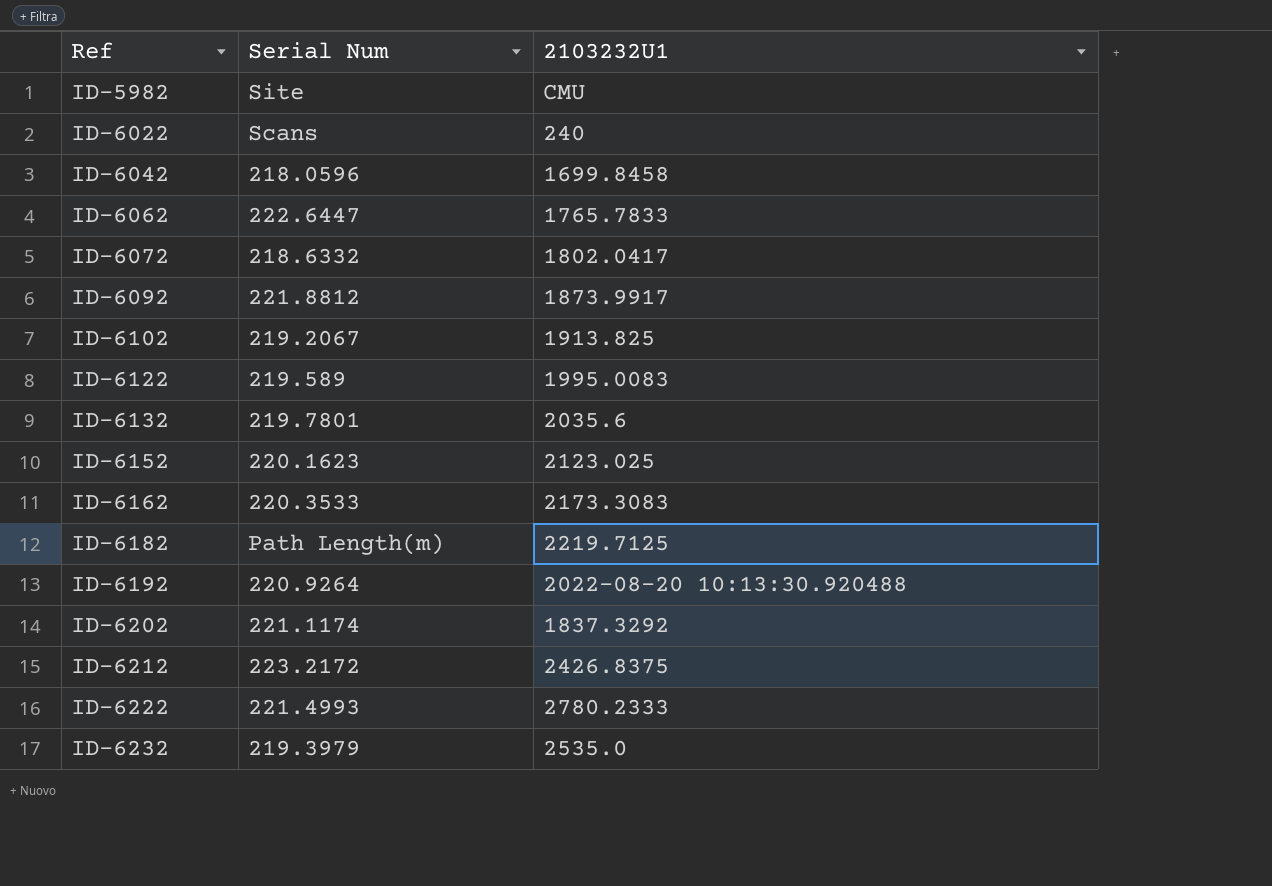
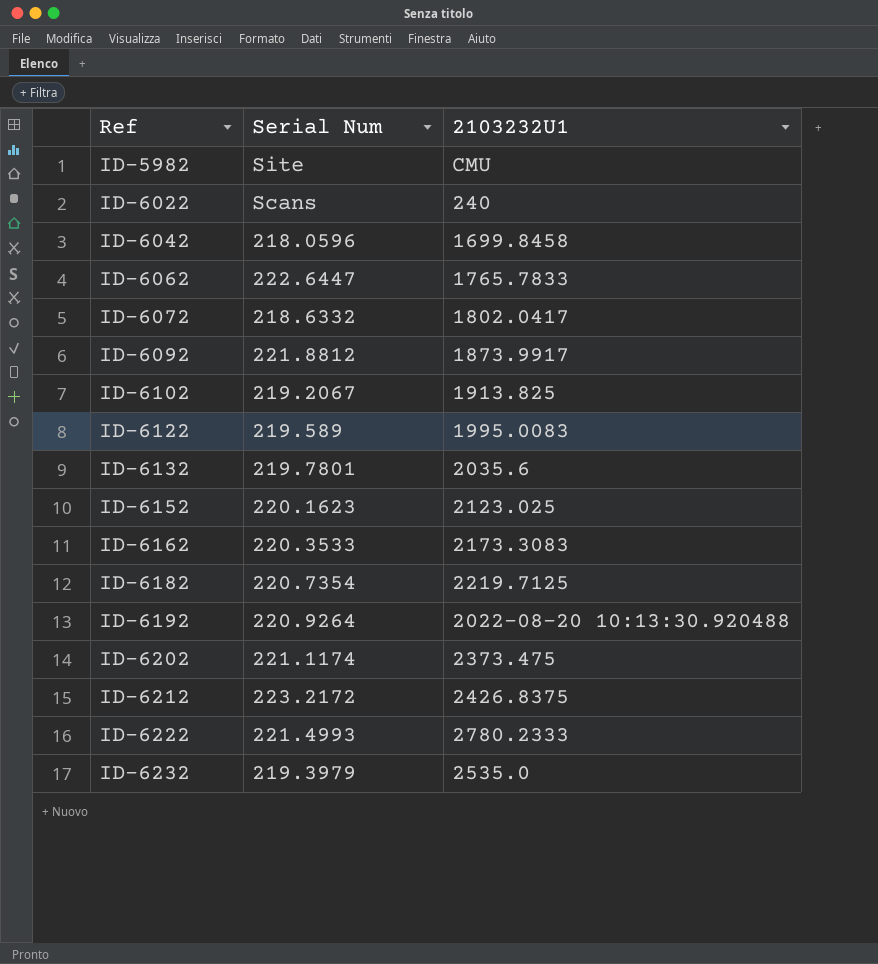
ID-6182 | Serial Num: Path Length(m) -> 220.7354
ID-6202 | 2103232U1: 1837.3292 -> 2373.475

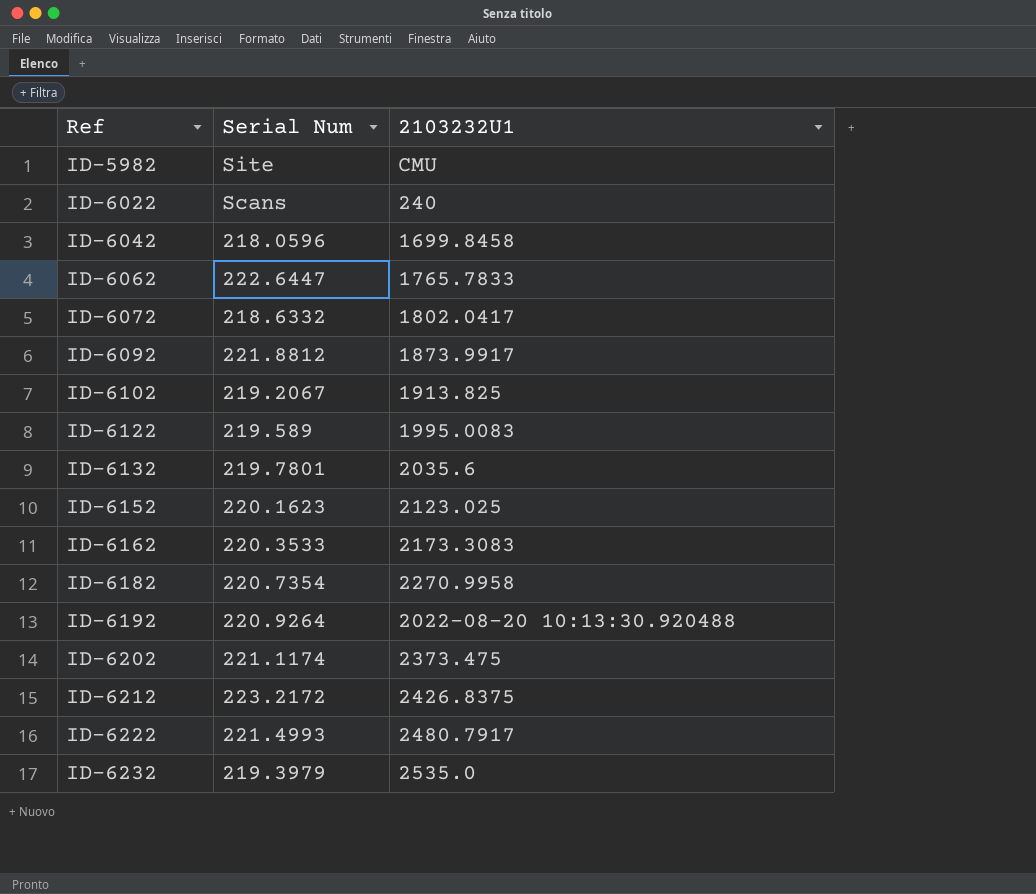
ID-6182 | 2103232U1: 2219.7125 -> 2270.9958
ID-6222 | 2103232U1: 2780.2333 -> 2480.7917

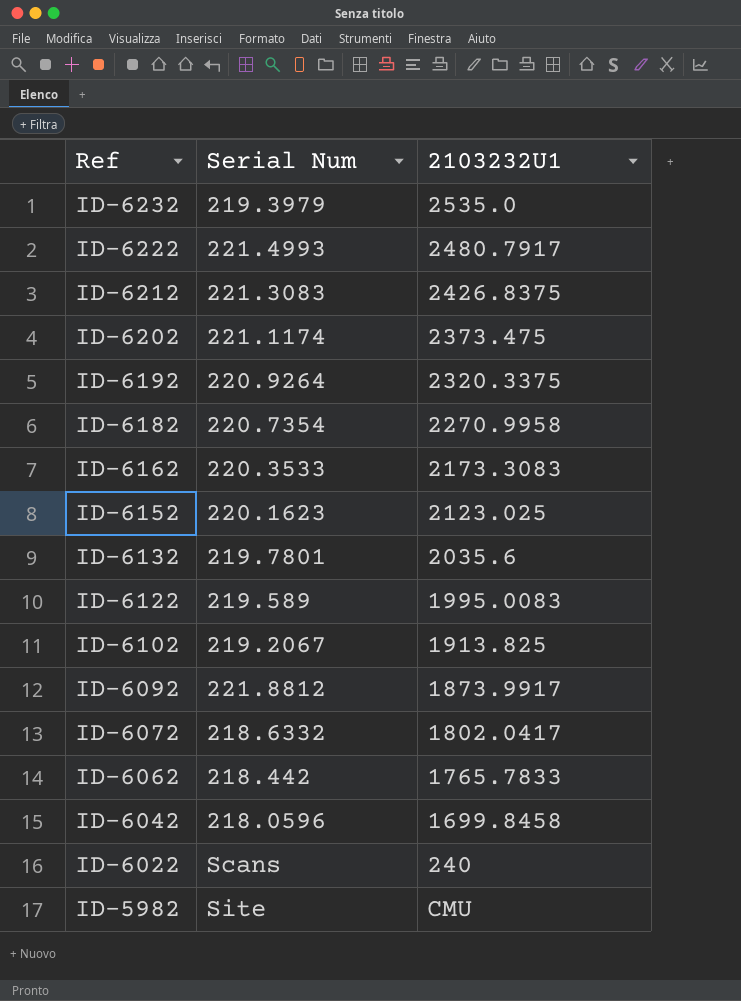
row order: Ref ascending -> Ref descending
ID-6212 | Serial Num: 223.2172 -> 221.3083
ID-6192 | 2103232U1: 2022-08-20 10:13:30.920488 -> 2320.3375
ID-6062 | Serial Num: 222.6447 -> 218.442

